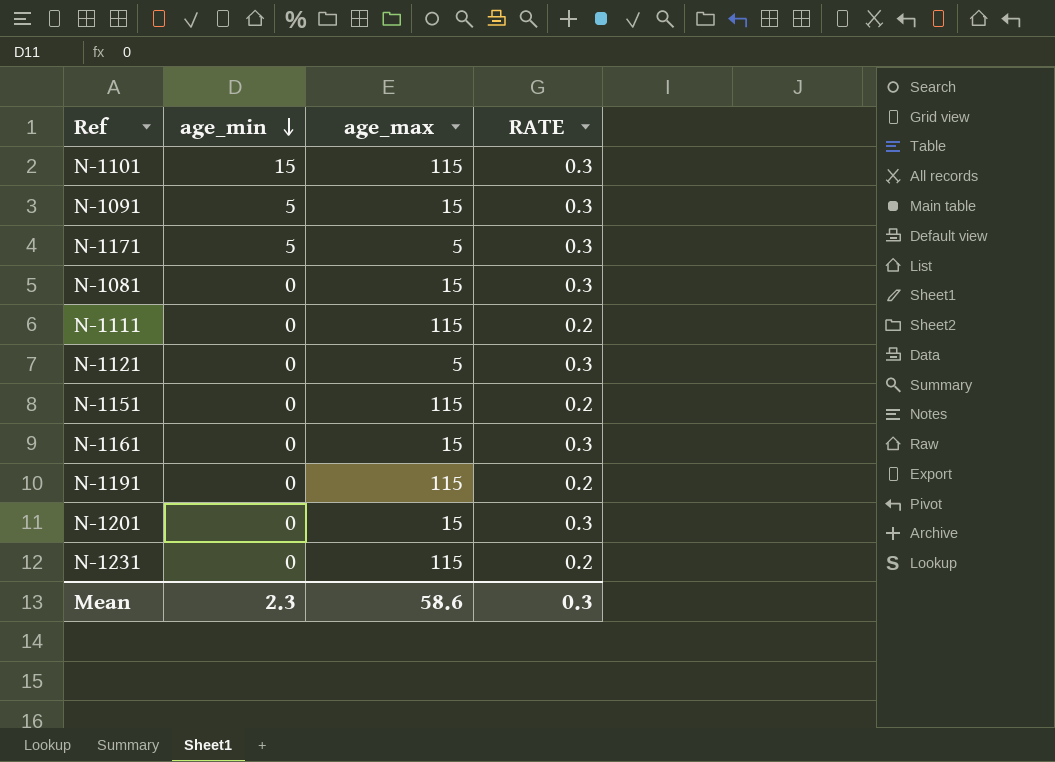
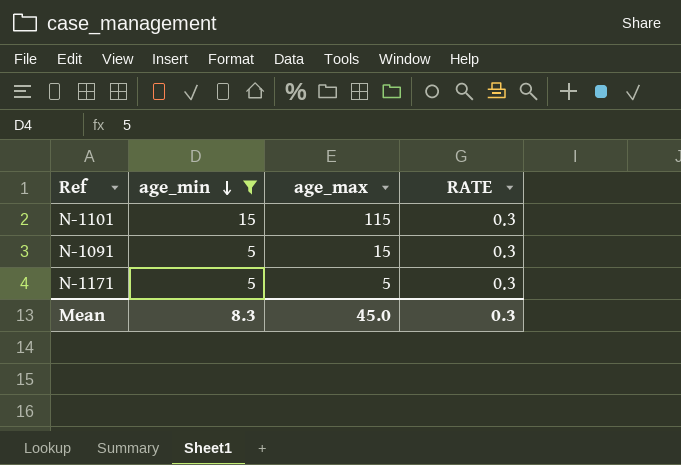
filter: none -> age_min != 0
Mean | age_min: 2.3 -> 8.3
Mean | age_max: 58.6 -> 45.0

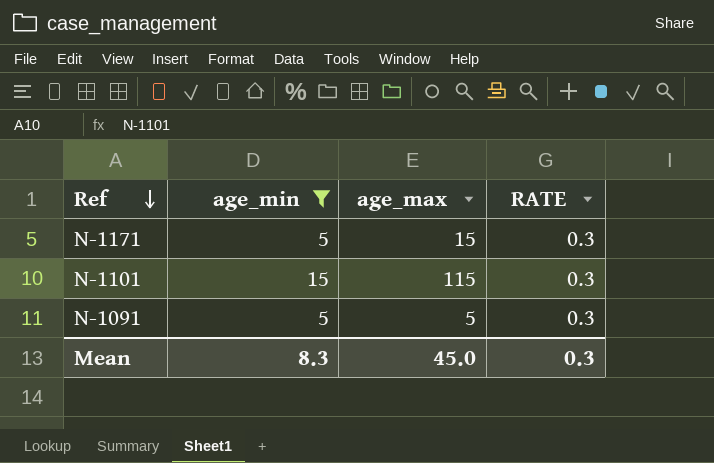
row order: age_min descending -> Ref descending
N-1171 | age_max: 5 -> 15
N-1091 | age_max: 15 -> 5

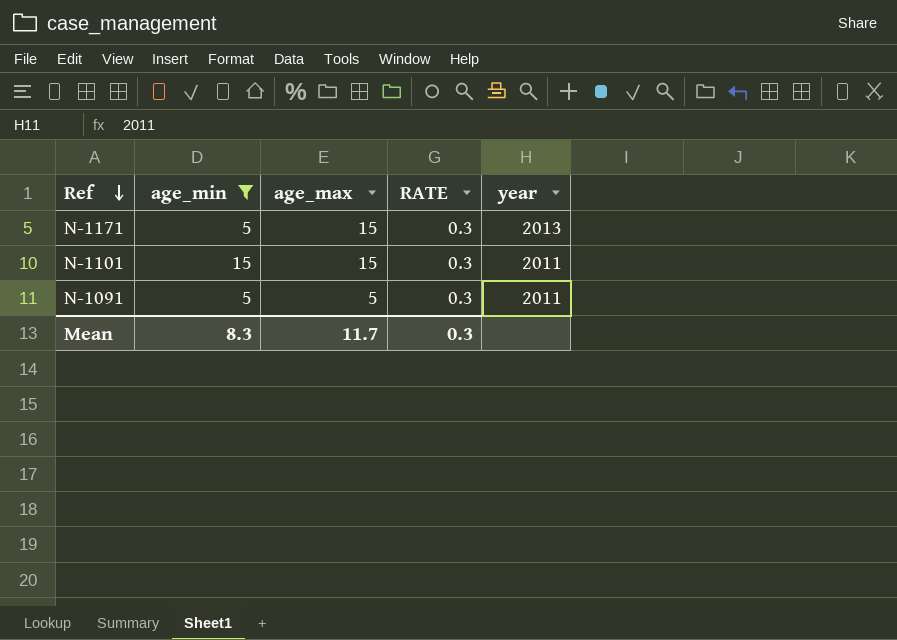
column year | position: none -> 5
N-1101 | age_max: 115 -> 15
Mean | age_max: 45.0 -> 11.7

